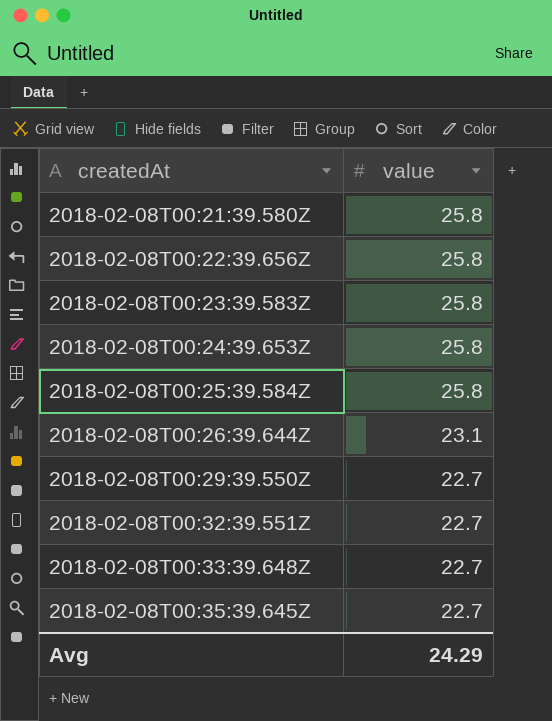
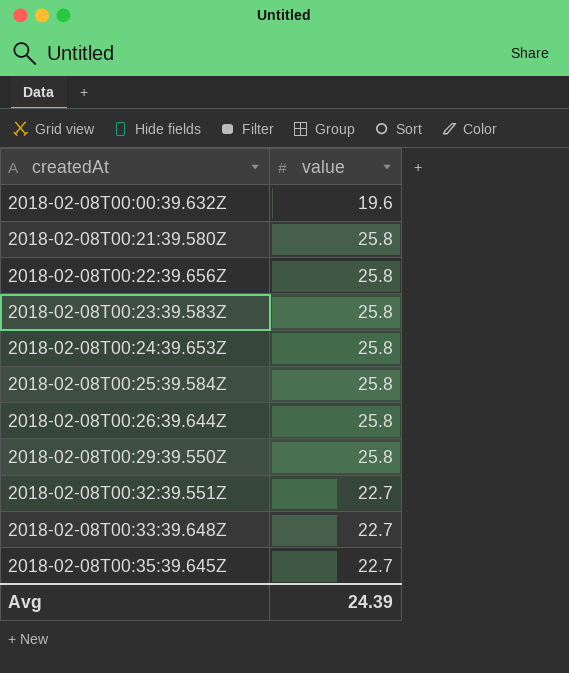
row 2018-02-08T00:00:39.632Z: none -> 19.6
2018-02-08T00:26:39.644Z | value: 23.1 -> 25.8
2018-02-08T00:29:39.550Z | value: 22.7 -> 25.8
Avg | value: 24.29 -> 24.39

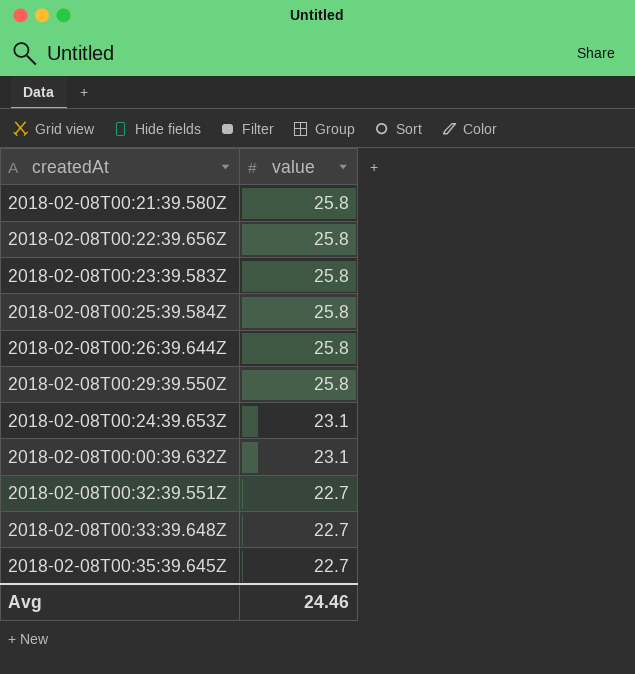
row order: createdAt ascending -> value descending
2018-02-08T00:24:39.653Z | value: 25.8 -> 23.1
2018-02-08T00:00:39.632Z | value: 19.6 -> 23.1
Avg | value: 24.39 -> 24.46

